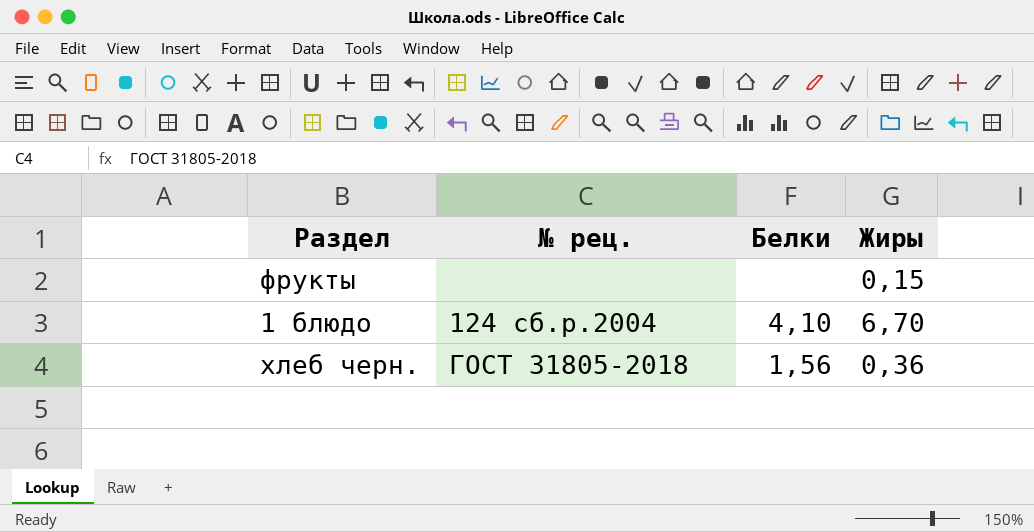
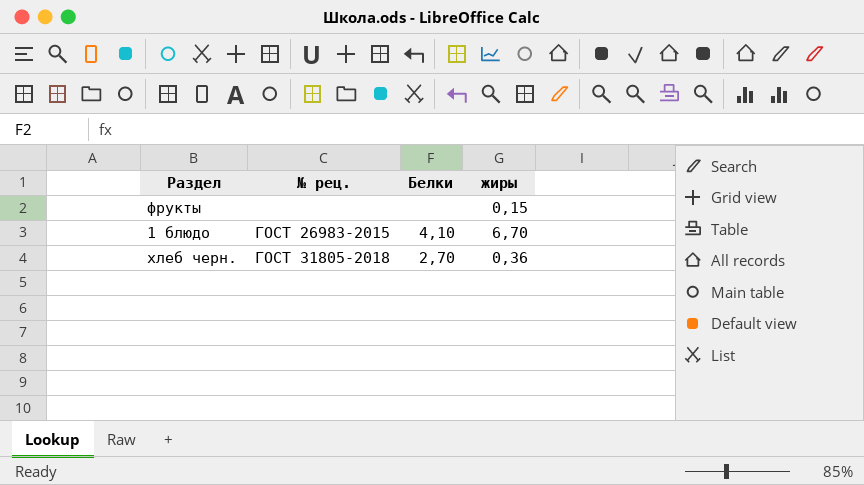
column name: Жиры -> жиры
1 блюдо | № рец.: 124 сб.р.2004 -> ГОСТ 26983-2015
хлеб черн. | Белки: 1,56 -> 2,70

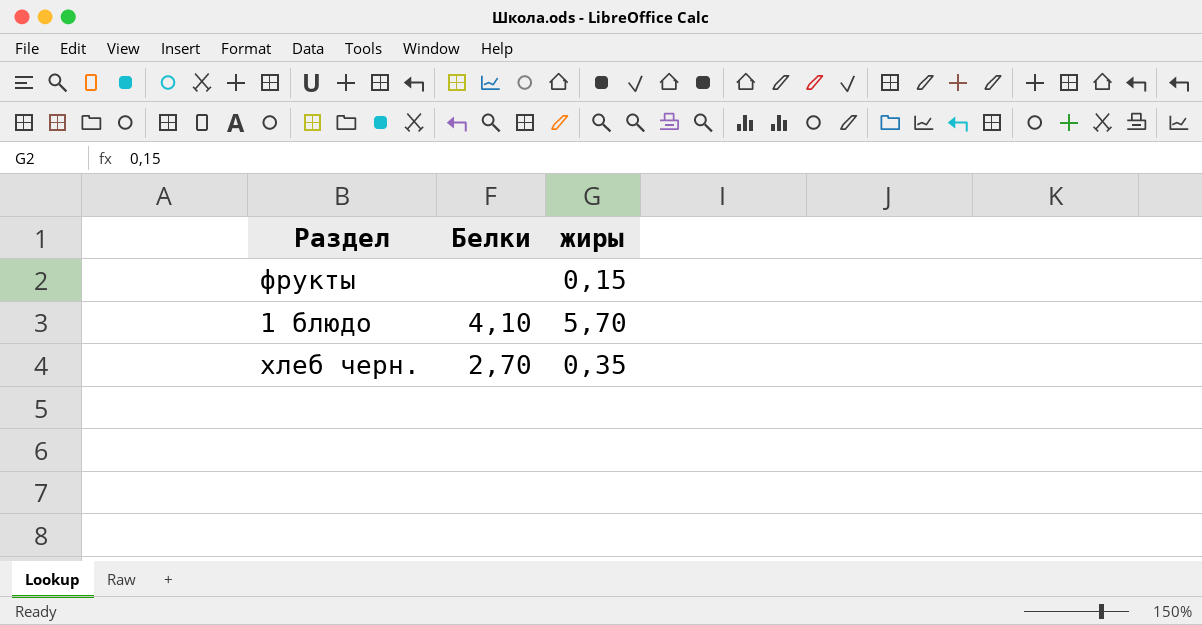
column № рец. | position: 2 -> none
1 блюдо | жиры: 6,70 -> 5,70
хлеб черн. | жиры: 0,36 -> 0,35

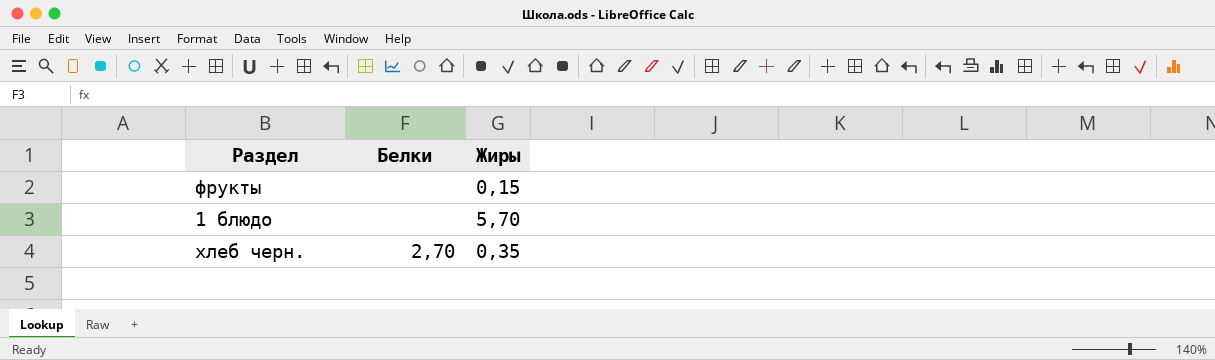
column name: жиры -> Жиры
1 блюдо | Белки: 4,10 -> none

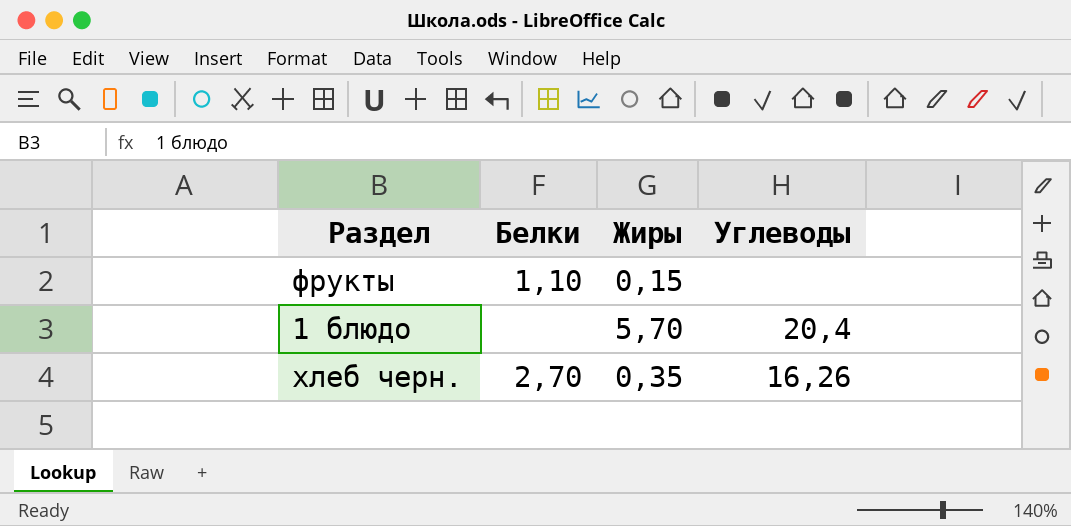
column Углеводы | position: none -> 4
фрукты | Белки: none -> 1,10

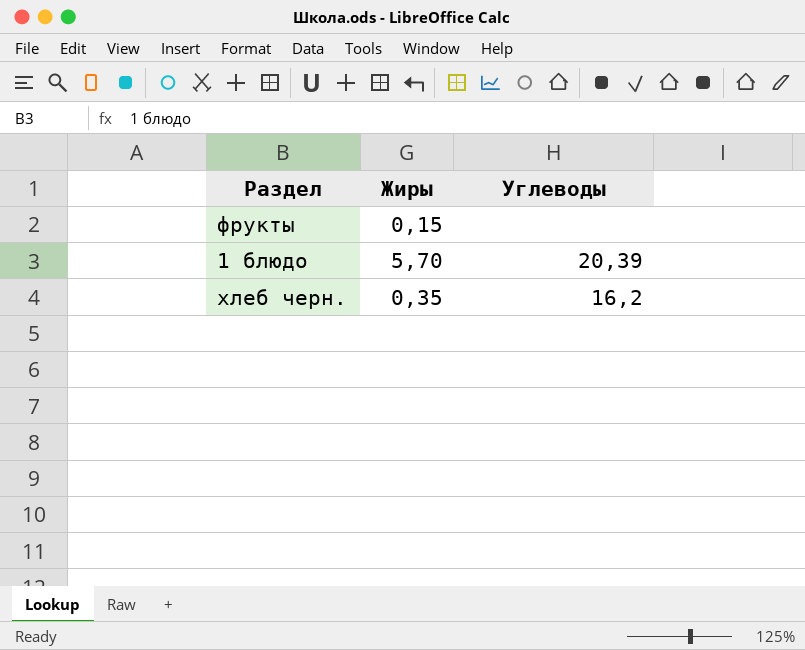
column Белки | position: 2 -> none
1 блюдо | Углеводы: 20,4 -> 20,39
хлеб черн. | Углеводы: 16,26 -> 16,2

